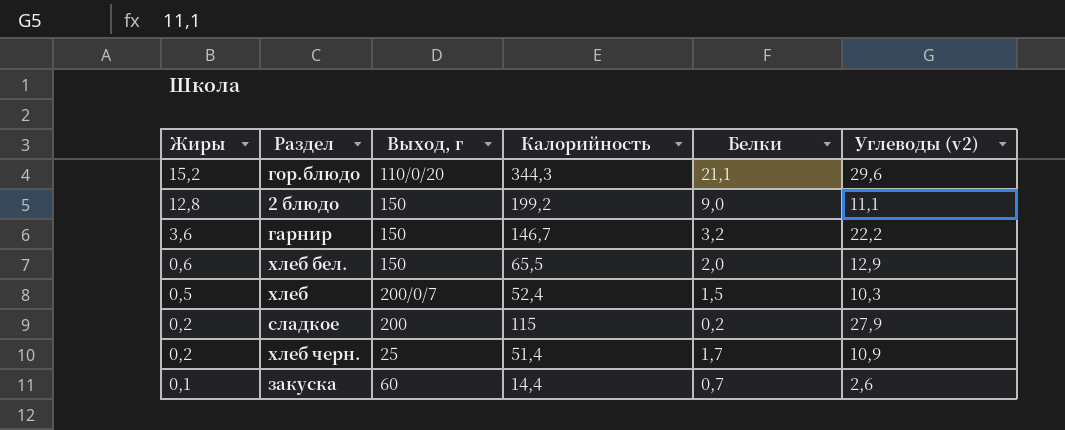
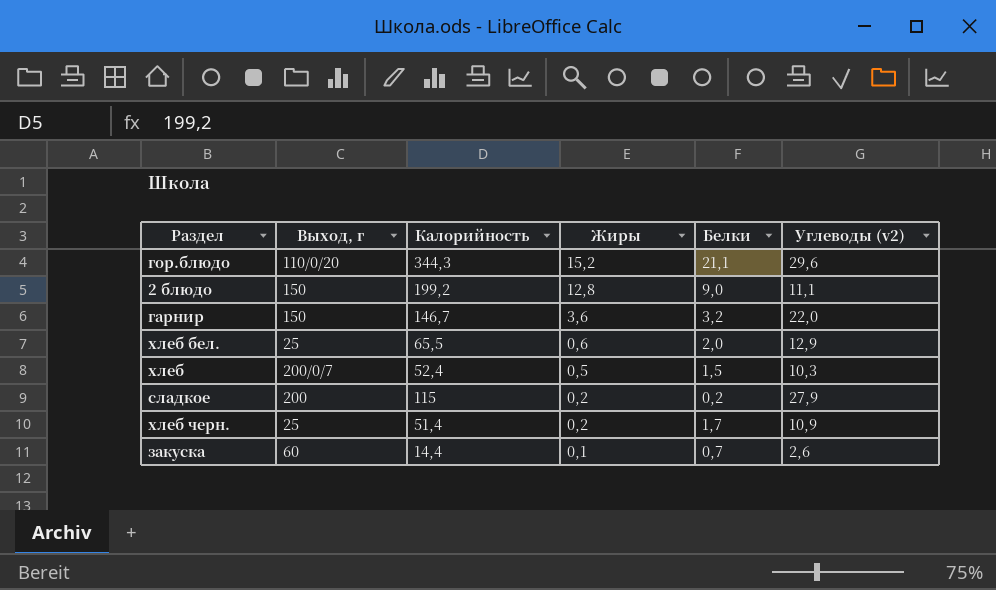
column Жиры | position: 1 -> 4
гарнир | Углеводы (v2): 22,2 -> 22,0
хлеб бел. | Выход, г: 150 -> 25

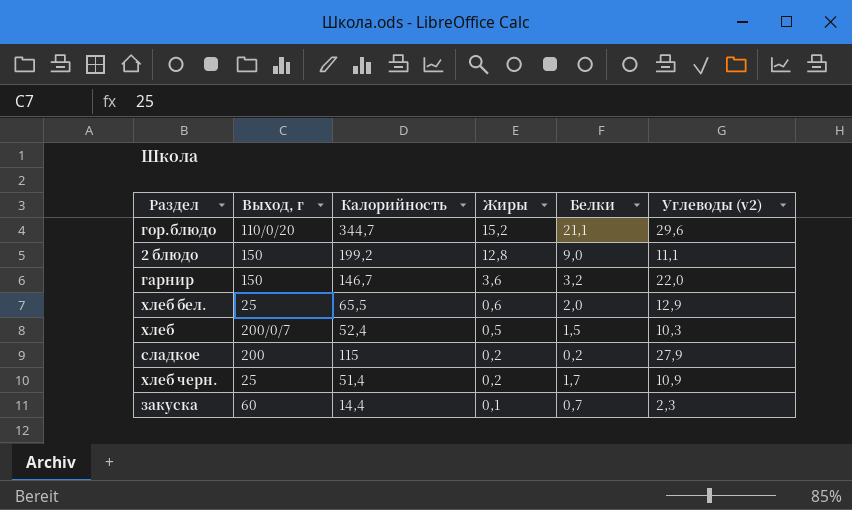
гор.блюдо | Калорийность: 344,3 -> 344,7
закуска | Углеводы (v2): 2,6 -> 2,3

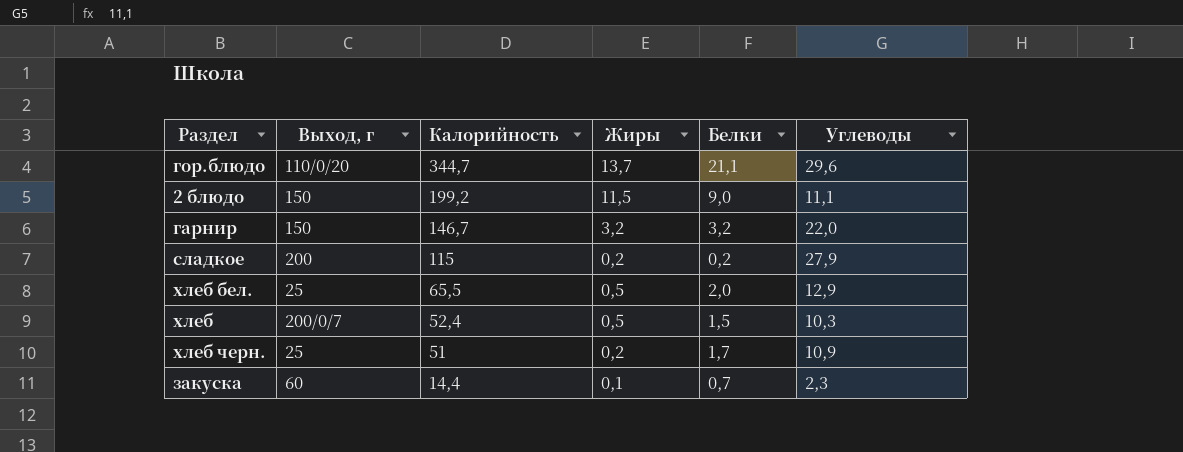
row order: Жиры descending -> Калорийность descending
column name: Углеводы (v2) -> Углеводы
гор.блюдо | Жиры: 15,2 -> 13,7
2 блюдо | Жиры: 12,8 -> 11,5
гарнир | Жиры: 3,6 -> 3,2
хлеб бел. | Жиры: 0,6 -> 0,5
хлеб черн. | Калорийность: 51,4 -> 51

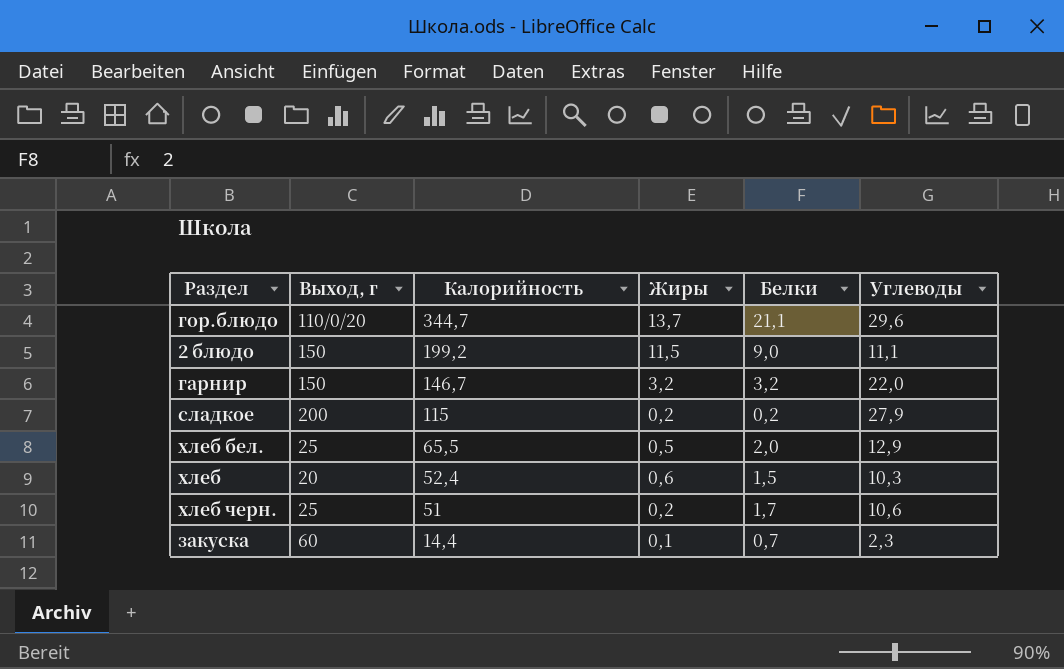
хлеб | Выход, г: 200/0/7 -> 20
хлеб | Жиры: 0,5 -> 0,6
хлеб черн. | Углеводы: 10,9 -> 10,6

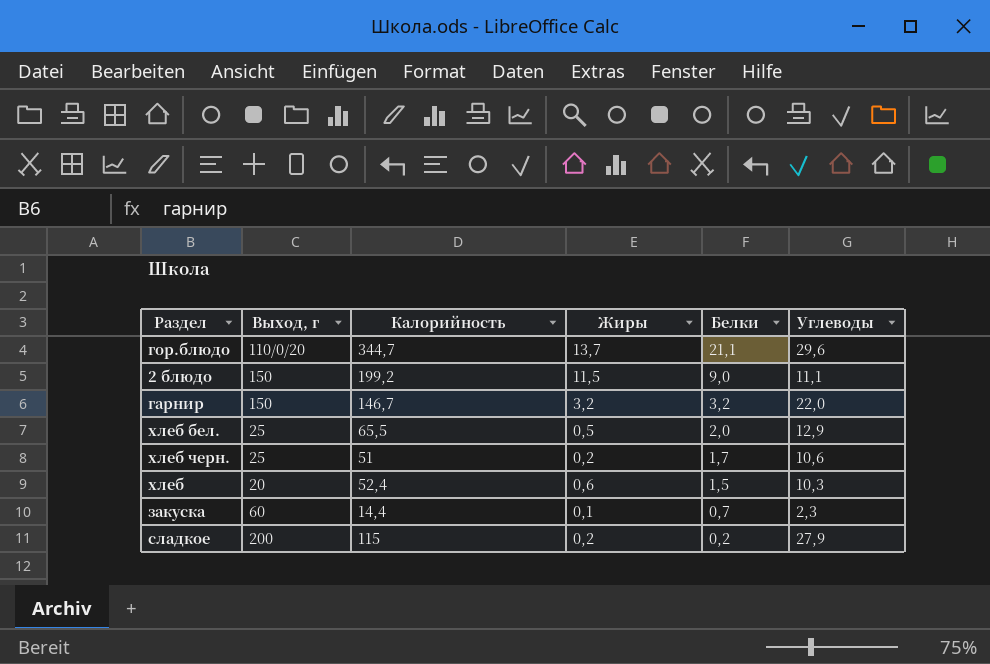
row order: Калорийность descending -> Белки descending

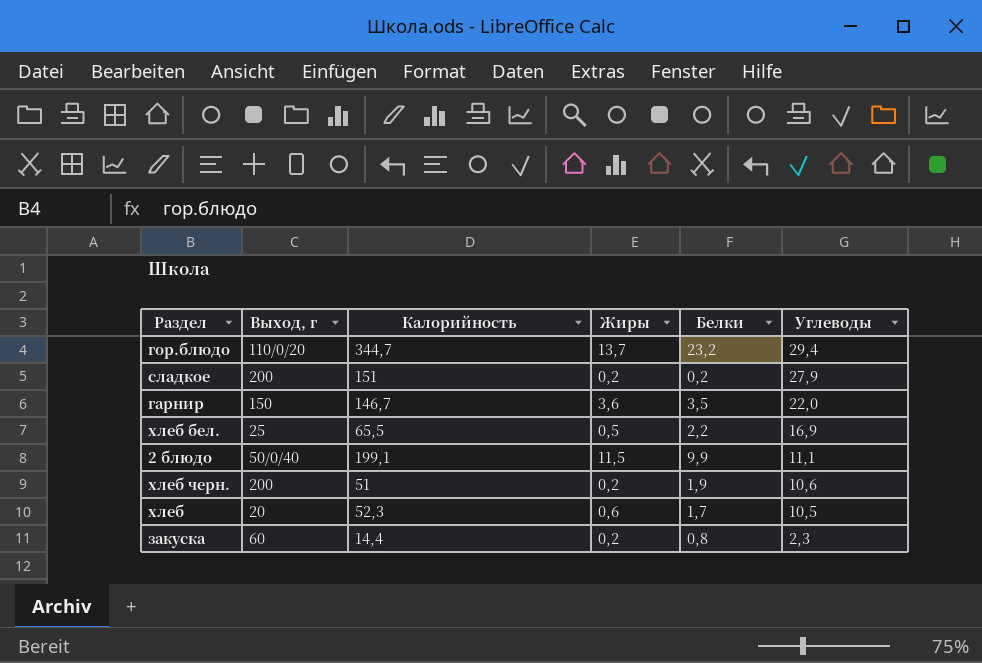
row order: Белки descending -> Углеводы descending
гор.блюдо | Белки: 21,1 -> 23,2
гор.блюдо | Углеводы: 29,6 -> 29,4
сладкое | Калорийность: 115 -> 151
гарнир | Жиры: 3,2 -> 3,6
гарнир | Белки: 3,2 -> 3,5
хлеб бел. | Белки: 2,0 -> 2,2
хлеб бел. | Углеводы: 12,9 -> 16,9
2 блюдо | Выход, г: 150 -> 50/0/40
2 блюдо | Калорийность: 199,2 -> 199,1
2 блюдо | Белки: 9,0 -> 9,9
хлеб черн. | Выход, г: 25 -> 200
хлеб черн. | Белки: 1,7 -> 1,9
хлеб | Калорийность: 52,4 -> 52,3
хлеб | Белки: 1,5 -> 1,7
хлеб | Углеводы: 10,3 -> 10,5
закуска | Жиры: 0,1 -> 0,2
закуска | Белки: 0,7 -> 0,8

